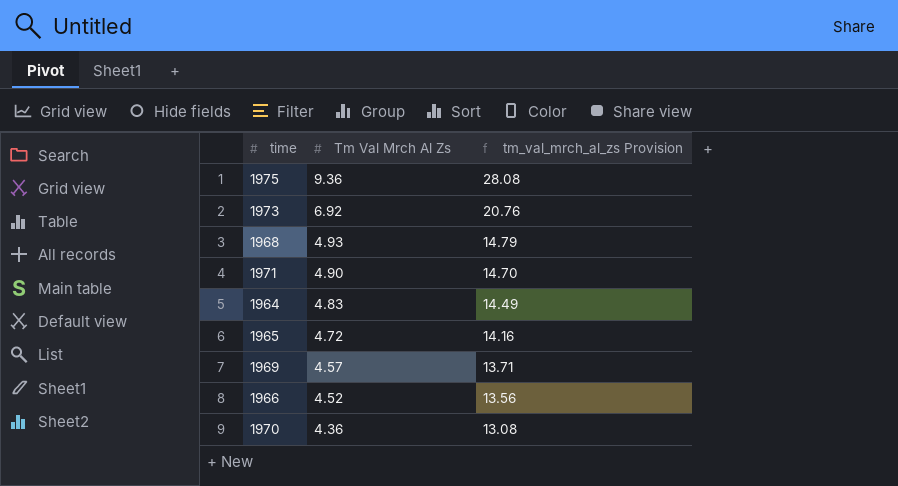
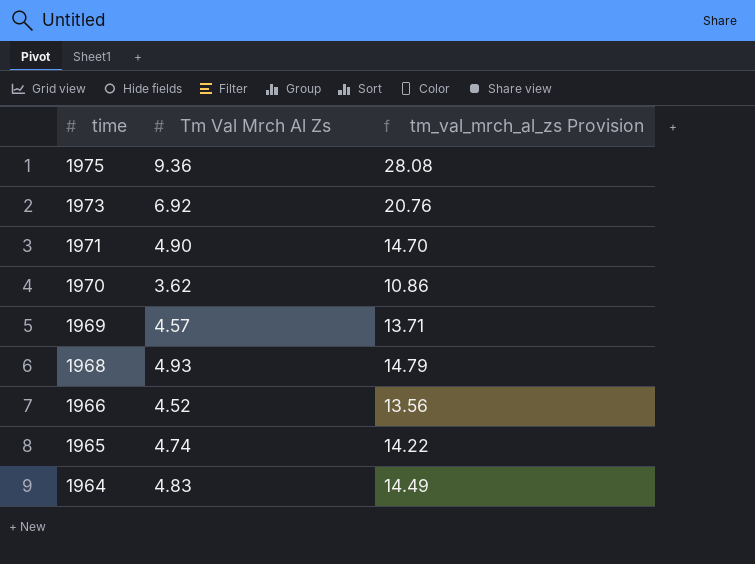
row order: Tm Val Mrch Al Zs descending -> time descending
1970 | Tm Val Mrch Al Zs: 4.36 -> 3.62
1970 | tm_val_mrch_al_zs Provision: 13.08 -> 10.86
1965 | Tm Val Mrch Al Zs: 4.72 -> 4.74
1965 | tm_val_mrch_al_zs Provision: 14.16 -> 14.22

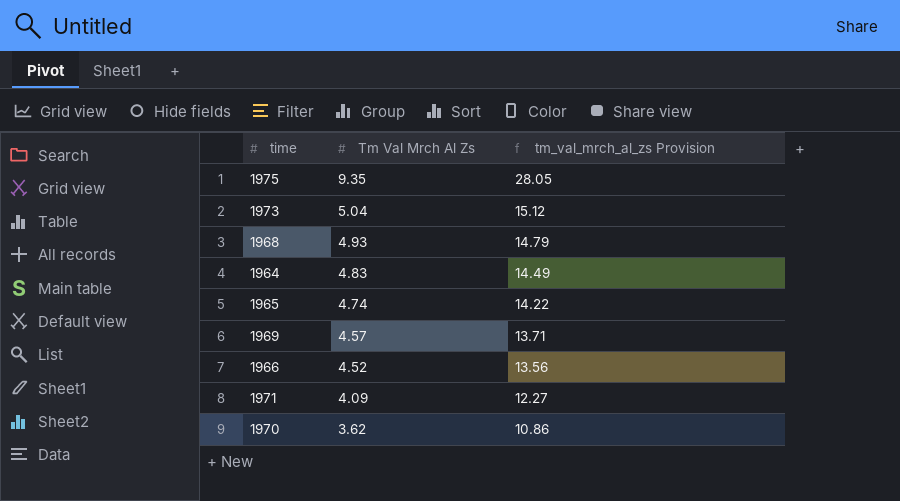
row order: time descending -> Tm Val Mrch Al Zs descending
1975 | Tm Val Mrch Al Zs: 9.36 -> 9.35
1975 | tm_val_mrch_al_zs Provision: 28.08 -> 28.05
1973 | Tm Val Mrch Al Zs: 6.92 -> 5.04
1973 | tm_val_mrch_al_zs Provision: 20.76 -> 15.12
1971 | Tm Val Mrch Al Zs: 4.90 -> 4.09
1971 | tm_val_mrch_al_zs Provision: 14.70 -> 12.27

